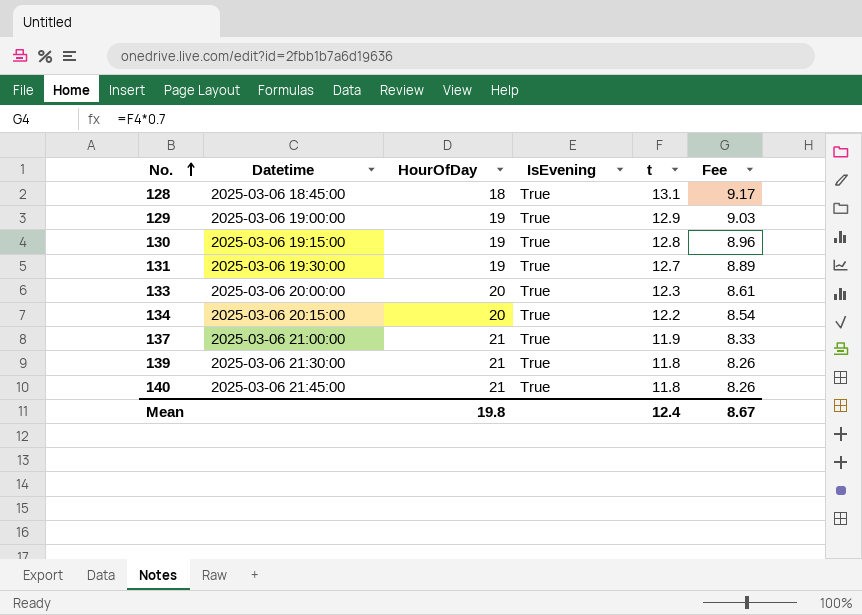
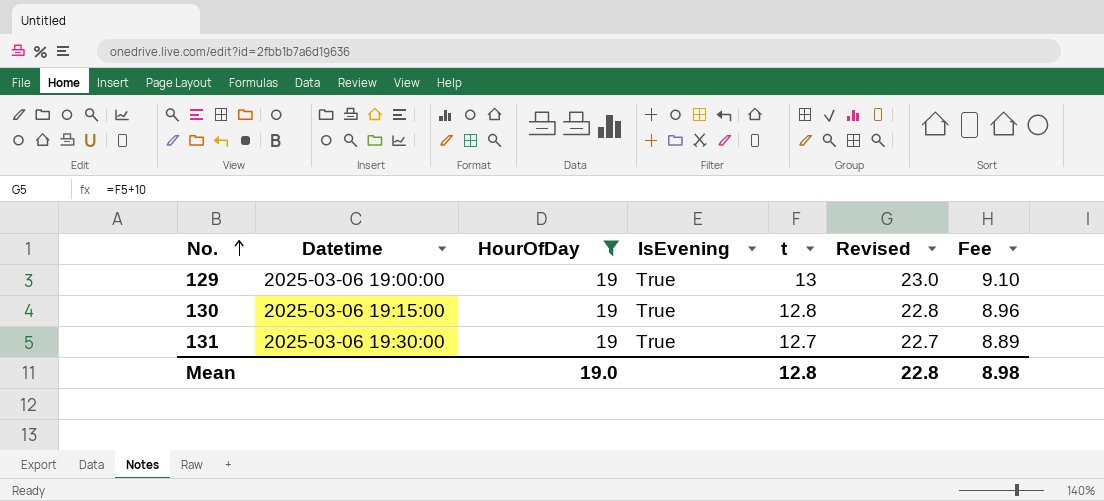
filter: none -> HourOfDay = 19
column Revised | formula: none -> [t] + 10
129 | t: 12.9 -> 13
129 | Fee: 9.03 -> 9.10
Mean | HourOfDay: 19.8 -> 19.0
Mean | t: 12.4 -> 12.8
Mean | Fee: 8.67 -> 8.98

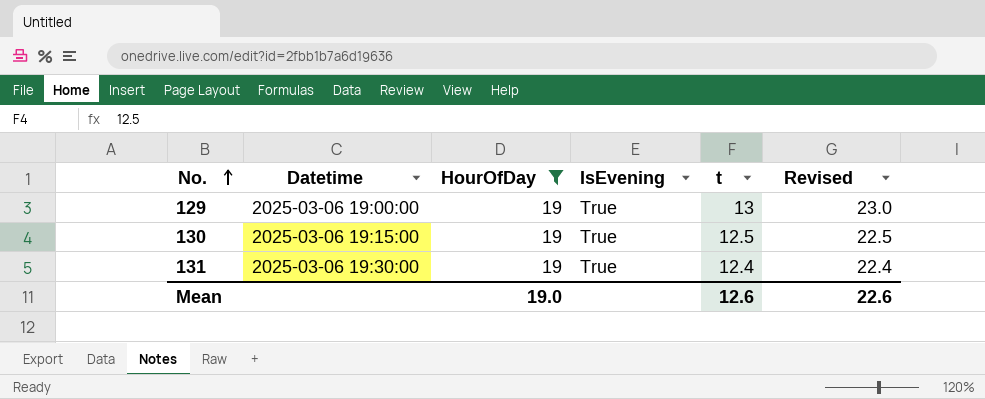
column Fee | formula: [t] * 0.7 -> none
130 | t: 12.8 -> 12.5
130 | Revised: 22.8 -> 22.5
131 | t: 12.7 -> 12.4
131 | Revised: 22.7 -> 22.4
Mean | t: 12.8 -> 12.6
Mean | Revised: 22.8 -> 22.6

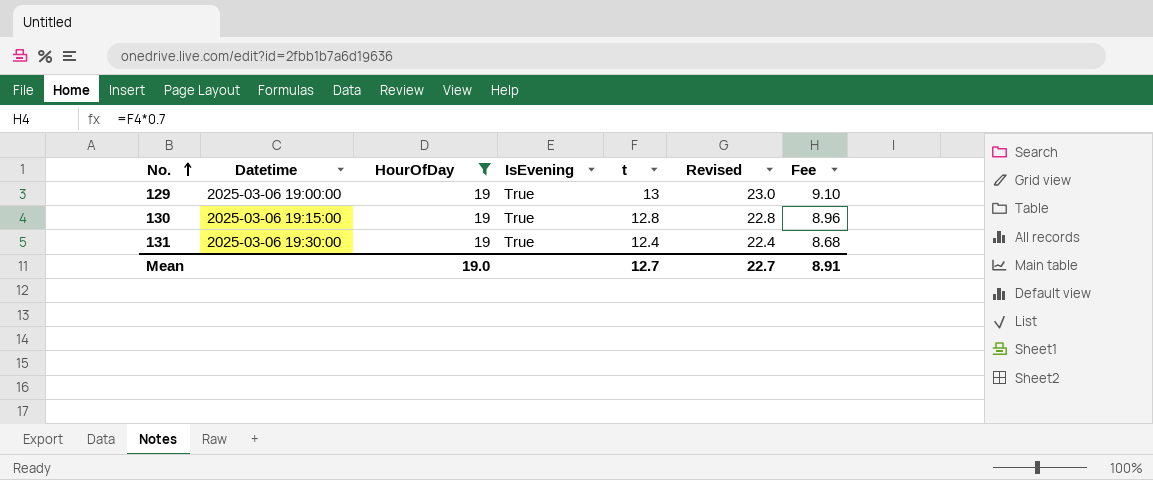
column Fee | formula: none -> [t] * 0.7
130 | t: 12.5 -> 12.8
130 | Revised: 22.5 -> 22.8
Mean | t: 12.6 -> 12.7
Mean | Revised: 22.6 -> 22.7

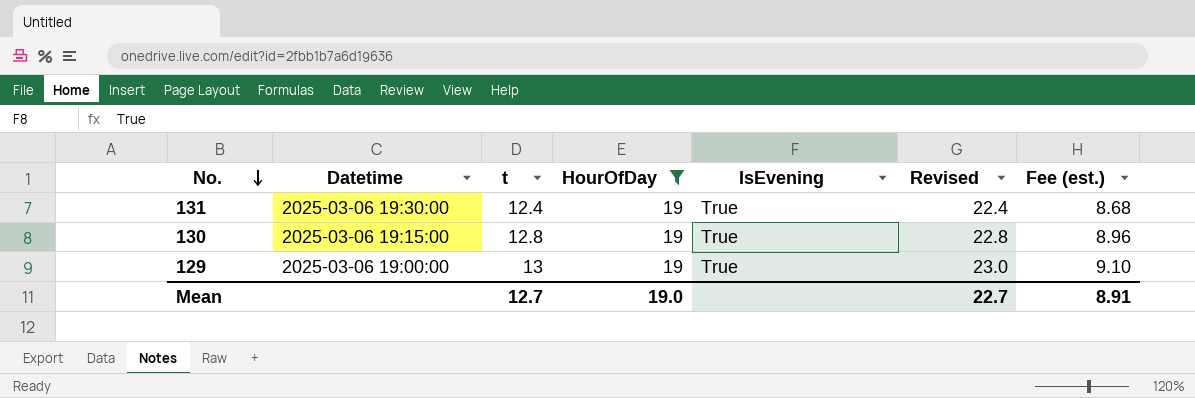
row order: No. ascending -> No. descending
column t | position: 5 -> 3
column name: Fee -> Fee (est.)

